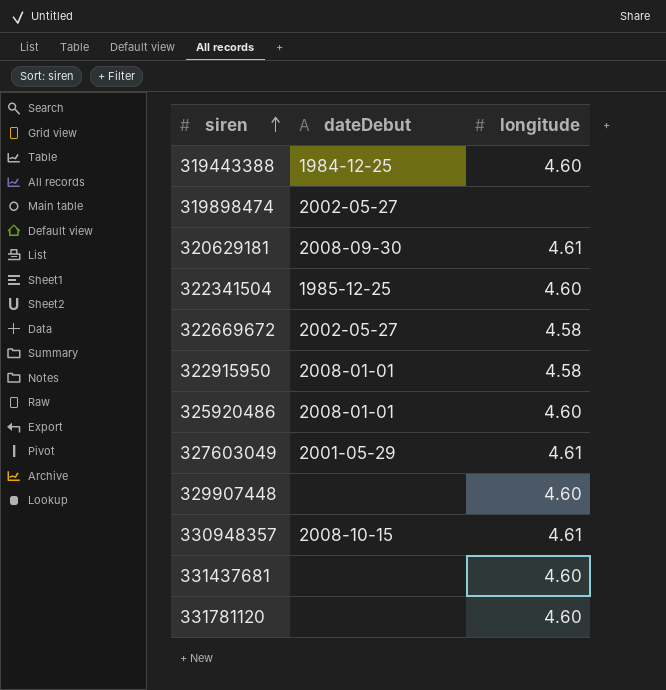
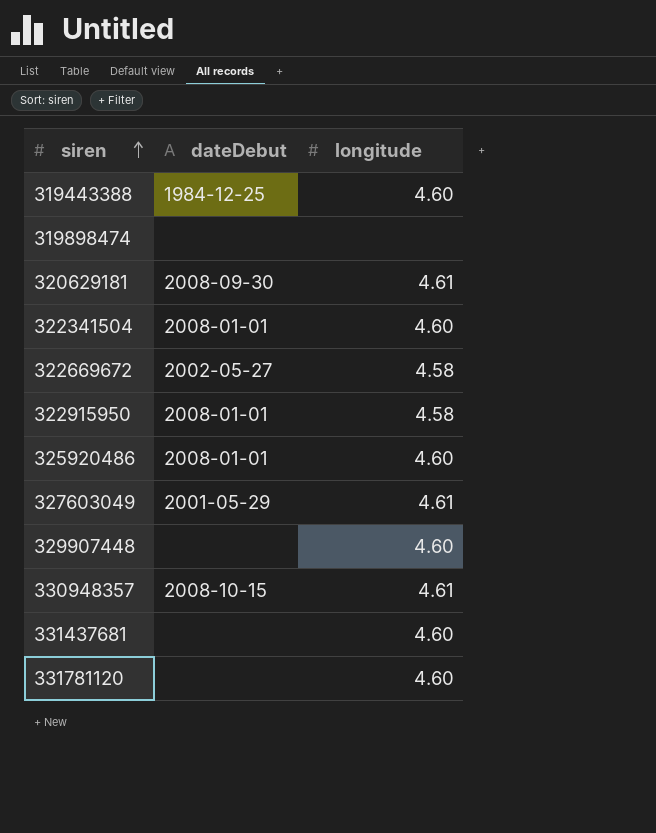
319898474 | dateDebut: 2002-05-27 -> none
322341504 | dateDebut: 1985-12-25 -> 2008-01-01

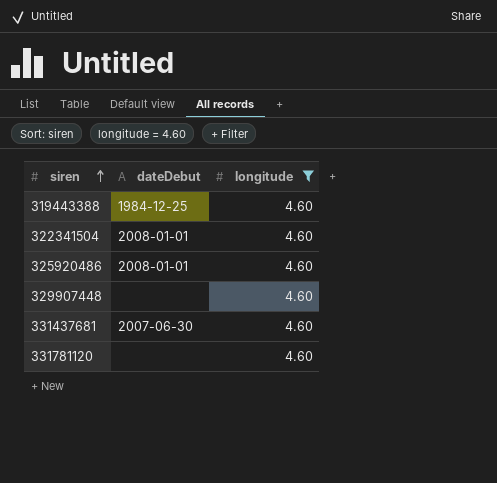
filter: none -> longitude = 4.60
331437681 | dateDebut: none -> 2007-06-30

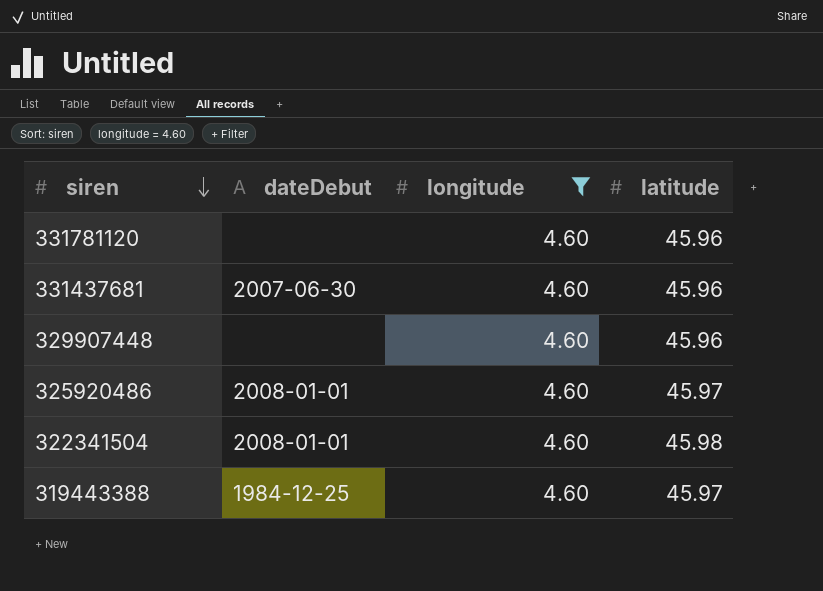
row order: siren ascending -> siren descending
column latitude | position: none -> 4

